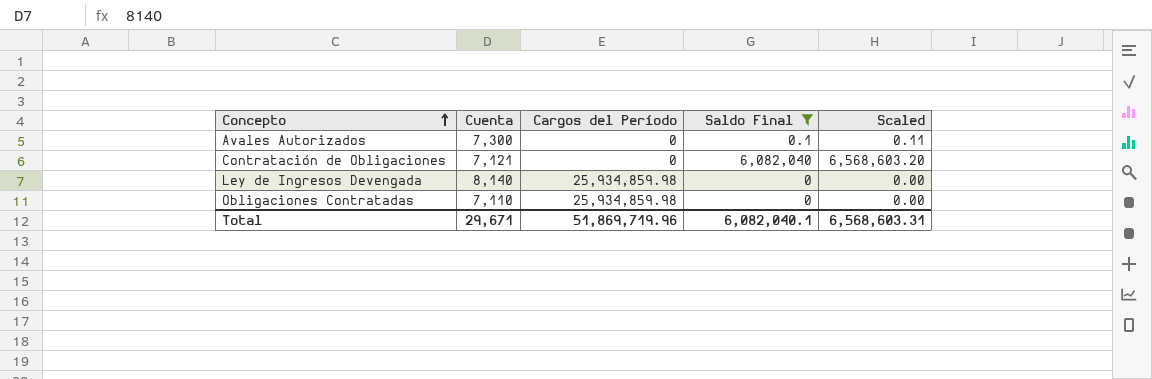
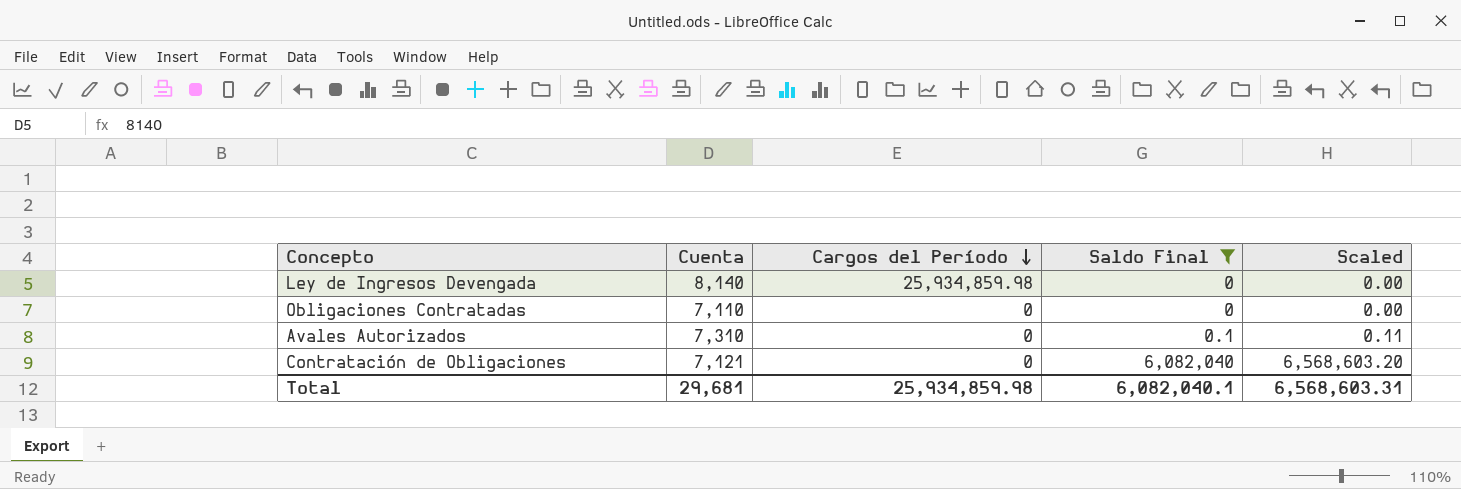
row order: Concepto ascending -> Cargos del Período descending
Obligaciones Contratadas | Cargos del Período: 25,934,859.98 -> 0
Avales Autorizados | Cuenta: 7,300 -> 7,310
Total | Cuenta: 29,671 -> 29,681
Total | Cargos del Período: 51,869,719.96 -> 25,934,859.98

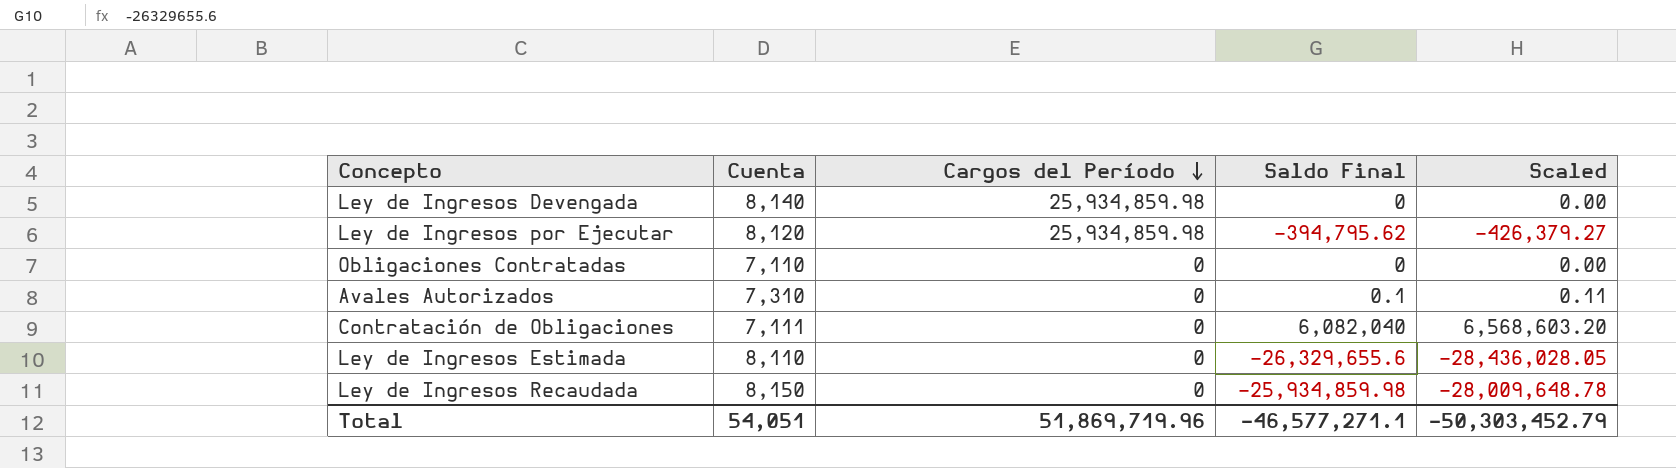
filter: Saldo Final >= 0 -> none
Contratación de Obligaciones | Cuenta: 7,121 -> 7,111
Total | Cuenta: 29,681 -> 54,051
Total | Cargos del Período: 25,934,859.98 -> 51,869,719.96
Total | Saldo Final: 6,082,040.1 -> -46,577,271.1
Total | Scaled: 6,568,603.31 -> -50,303,452.79

